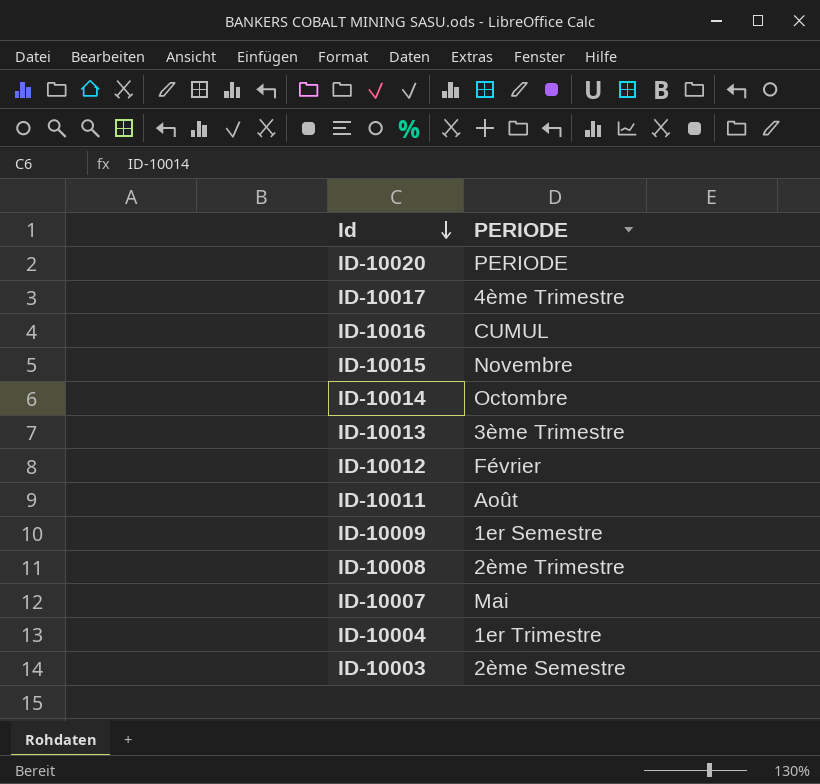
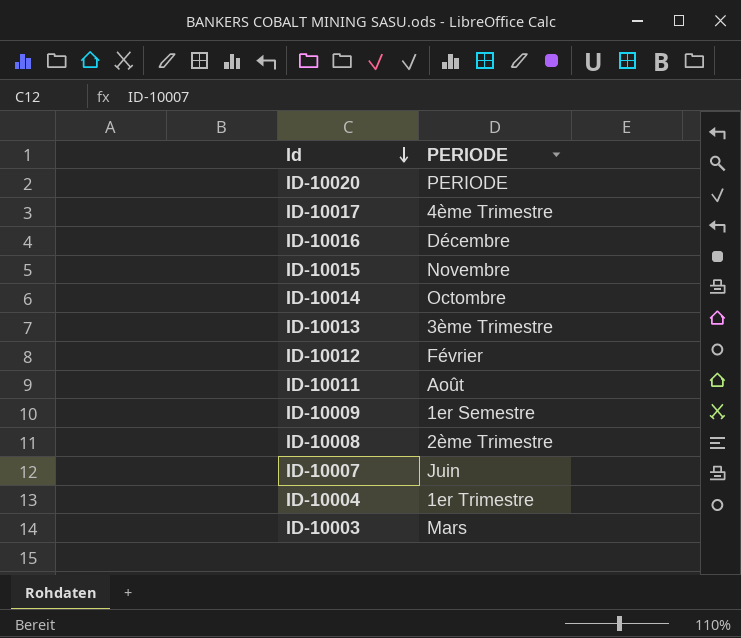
ID-10016 | PERIODE: CUMUL -> Décembre
ID-10007 | PERIODE: Mai -> Juin
ID-10003 | PERIODE: 2ème Semestre -> Mars

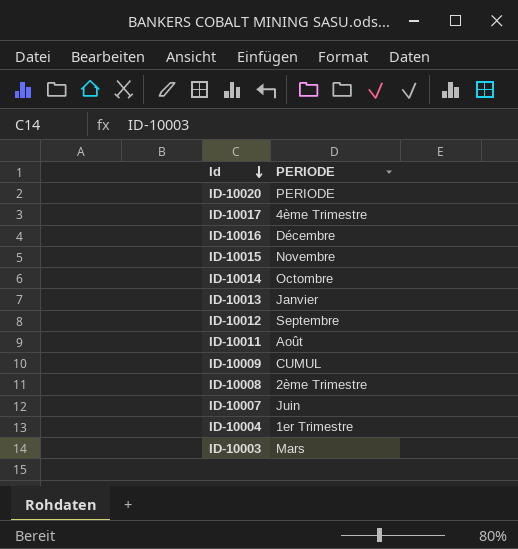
ID-10013 | PERIODE: 3ème Trimestre -> Janvier
ID-10012 | PERIODE: Février -> Septembre
ID-10009 | PERIODE: 1er Semestre -> CUMUL

